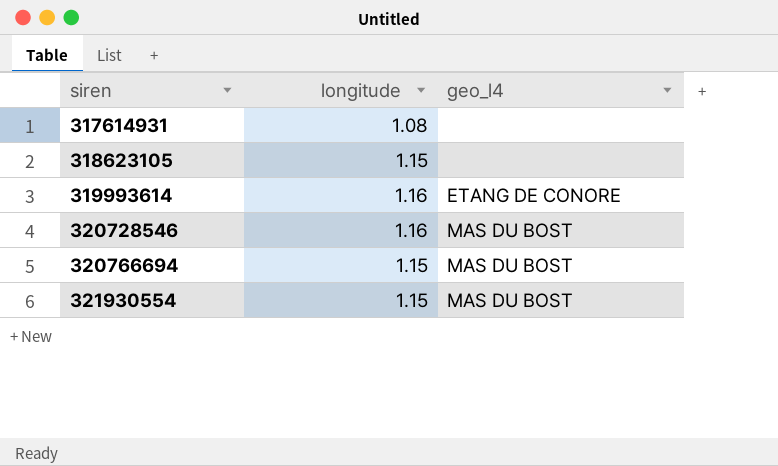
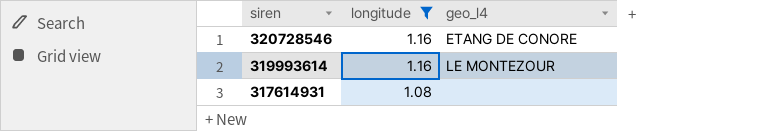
filter: none -> longitude != 1.15
row order: siren ascending -> siren descending
320728546 | geo_l4: MAS DU BOST -> ETANG DE CONORE
319993614 | geo_l4: ETANG DE CONORE -> LE MONTEZOUR

